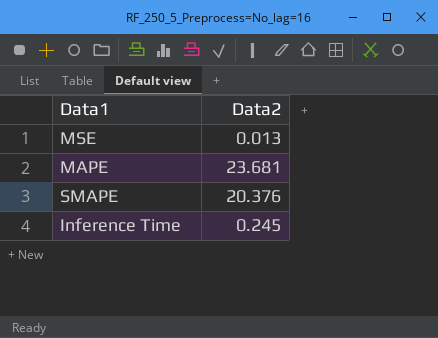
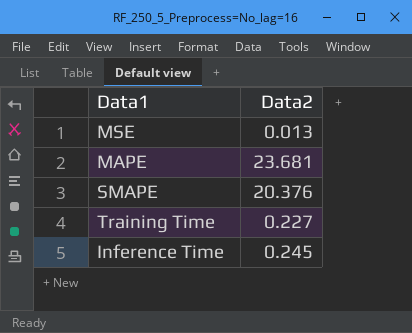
row Training Time: none -> 0.227

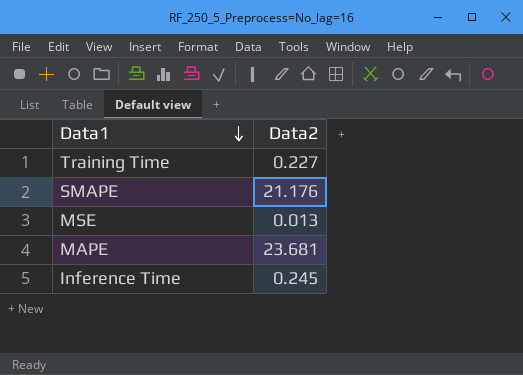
row order: none -> Data1 descending
SMAPE | Data2: 20.376 -> 21.176

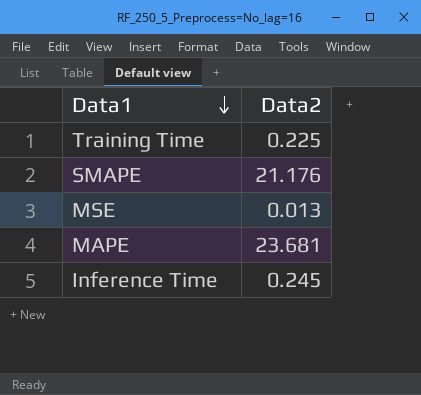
Training Time | Data2: 0.227 -> 0.225

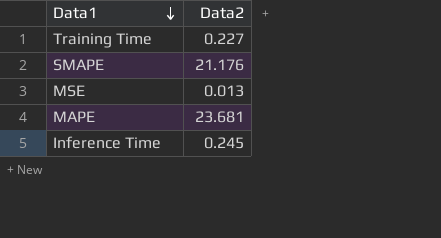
Training Time | Data2: 0.225 -> 0.227

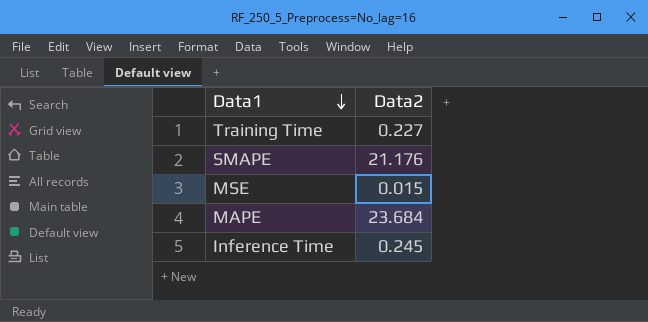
MSE | Data2: 0.013 -> 0.015
MAPE | Data2: 23.681 -> 23.684

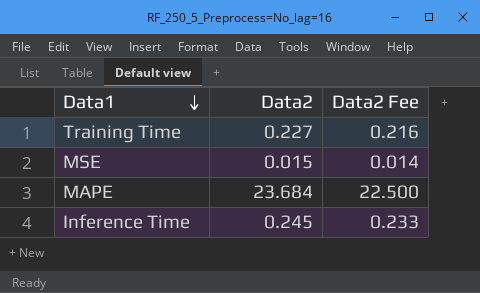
column Data2 Fee | formula: none -> [Data2] * 0.95
row SMAPE: 21.176 -> none

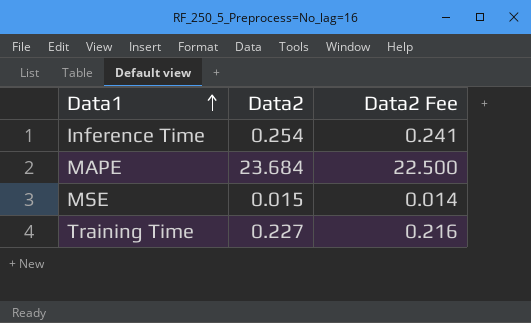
row order: Data1 descending -> Data1 ascending
Inference Time | Data2: 0.245 -> 0.254
Inference Time | Data2 Fee: 0.233 -> 0.241

